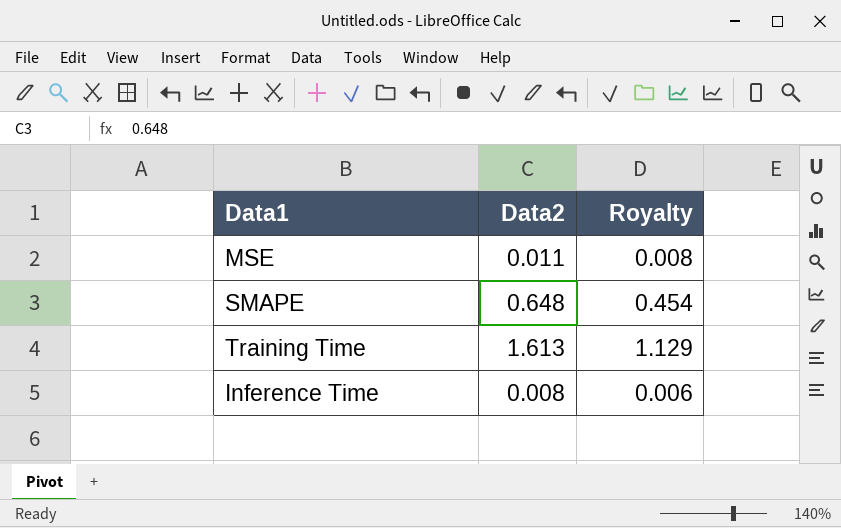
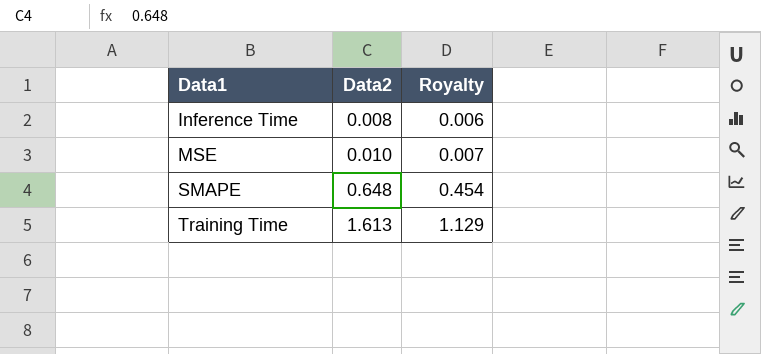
row order: none -> Data1 ascending
MSE | Data2: 0.011 -> 0.010
MSE | Royalty: 0.008 -> 0.007

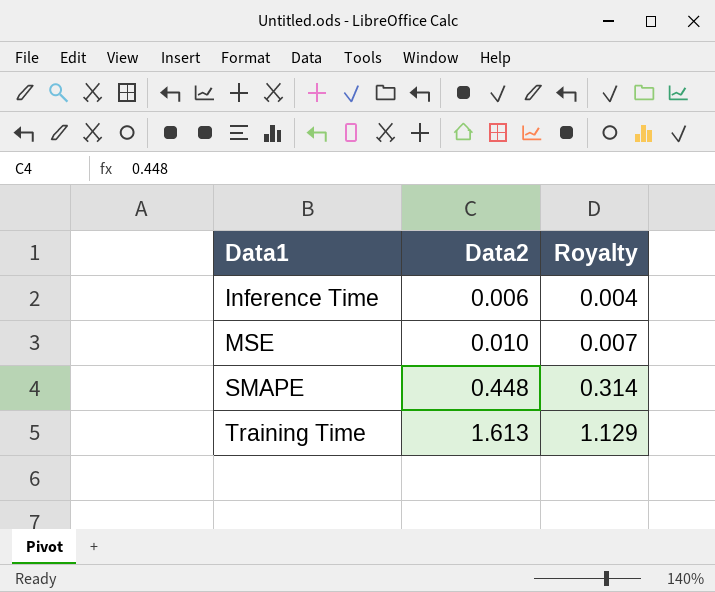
Inference Time | Data2: 0.008 -> 0.006
Inference Time | Royalty: 0.006 -> 0.004
SMAPE | Data2: 0.648 -> 0.448
SMAPE | Royalty: 0.454 -> 0.314

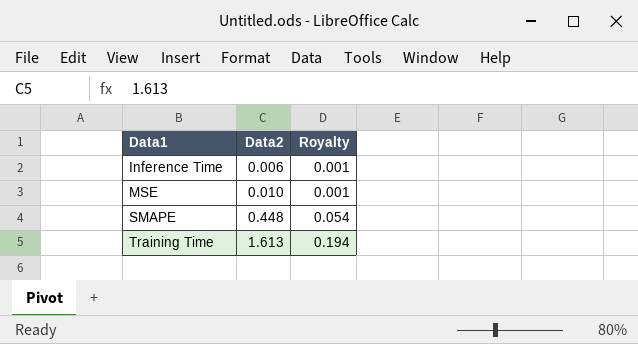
column Royalty | formula: [Data2] * 0.7 -> [Data2] * 0.12

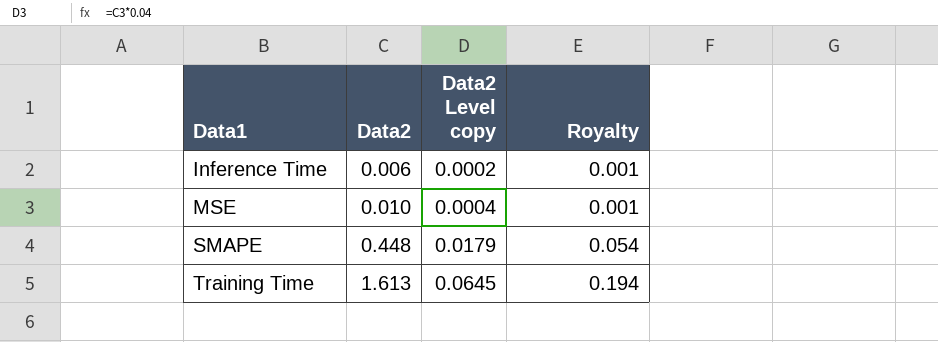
column Data2 Level copy | formula: none -> [Data2] * 0.04

